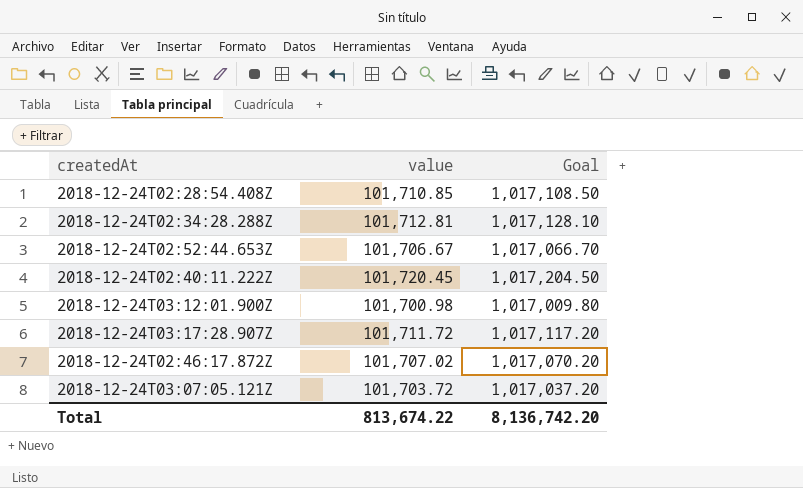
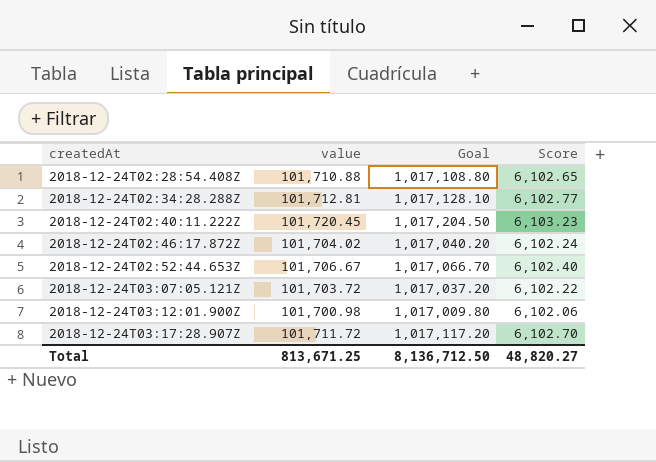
row order: none -> createdAt ascending
column Score | formula: none -> [value] * 0.06
2018-12-24T02:28:54.408Z | value: 101,710.85 -> 101,710.88
2018-12-24T02:28:54.408Z | Goal: 1,017,108.50 -> 1,017,108.80
2018-12-24T02:46:17.872Z | value: 101,707.02 -> 101,704.02
2018-12-24T02:46:17.872Z | Goal: 1,017,070.20 -> 1,017,040.20
Total | value: 813,674.22 -> 813,671.25
Total | Goal: 8,136,742.20 -> 8,136,712.50

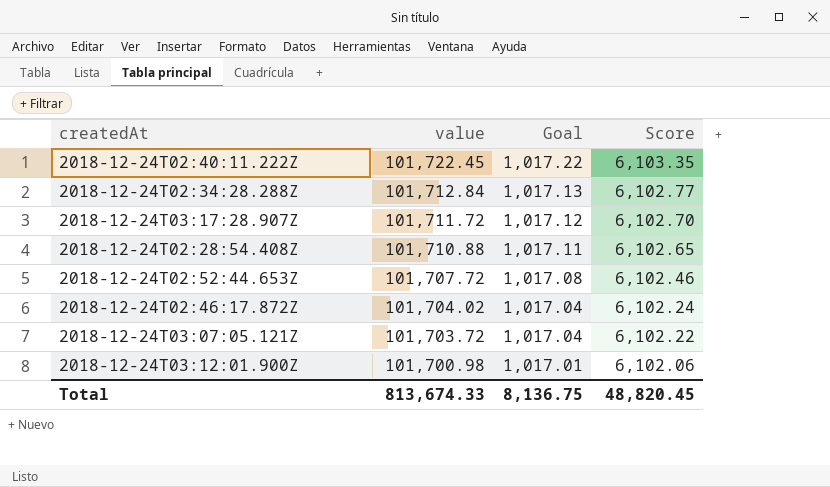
row order: createdAt ascending -> value descending
column Goal | formula: [value] * 10 -> [value] * 0.01
2018-12-24T02:40:11.222Z | value: 101,720.45 -> 101,722.45
2018-12-24T02:40:11.222Z | Score: 6,103.23 -> 6,103.35
2018-12-24T02:34:28.288Z | value: 101,712.81 -> 101,712.84
2018-12-24T02:52:44.653Z | value: 101,706.67 -> 101,707.72
2018-12-24T02:52:44.653Z | Score: 6,102.40 -> 6,102.46
Total | value: 813,671.25 -> 813,674.33
Total | Goal: 8,136,712.50 -> 8,136.75
Total | Score: 48,820.27 -> 48,820.45

